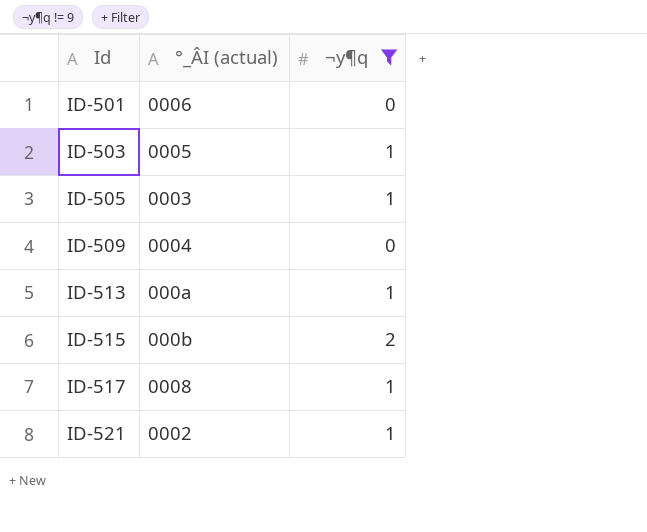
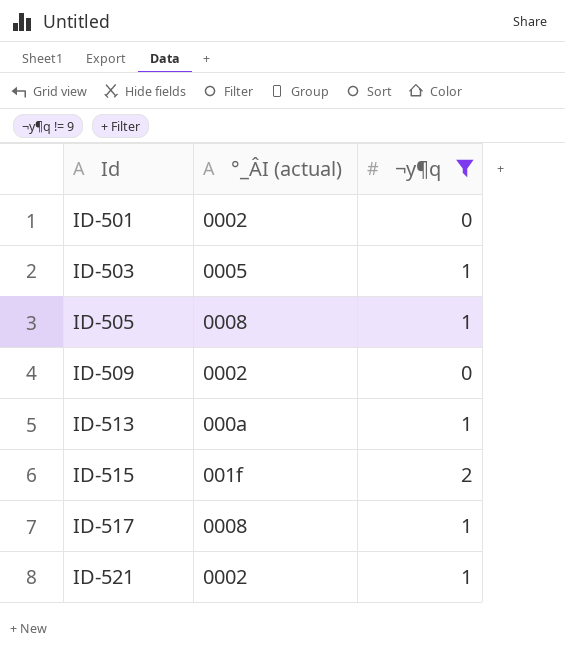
ID-501 | °_ÂI (actual): 0006 -> 0002
ID-505 | °_ÂI (actual): 0003 -> 0008
ID-509 | °_ÂI (actual): 0004 -> 0002
ID-515 | °_ÂI (actual): 000b -> 001f

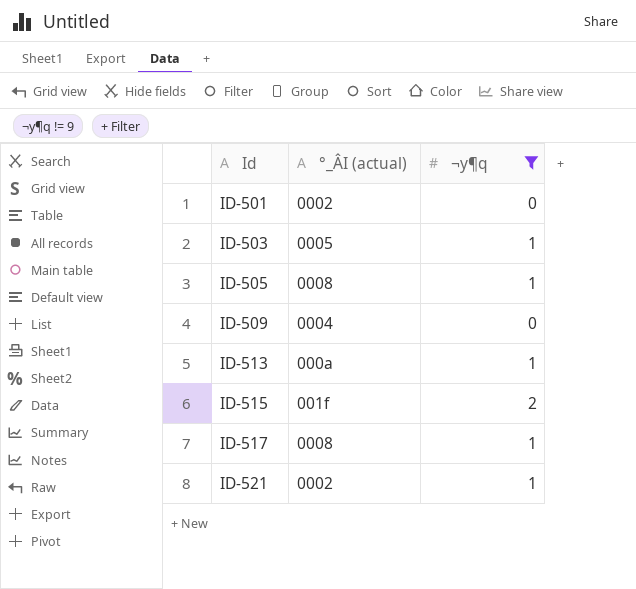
ID-509 | °_ÂI (actual): 0002 -> 0004

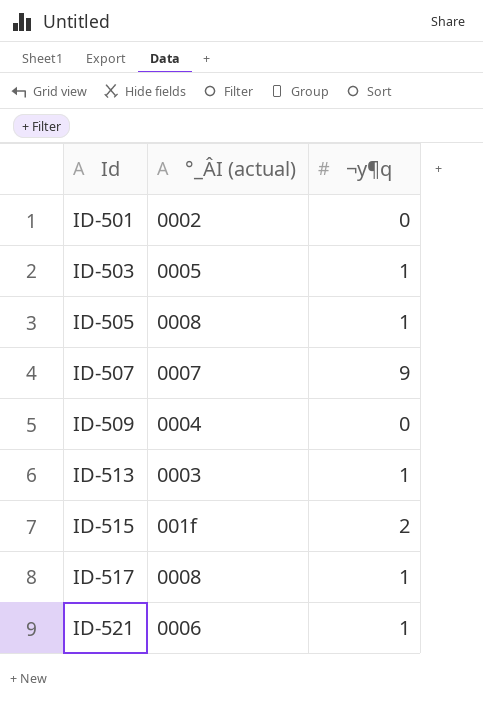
filter: ¬y¶q != 9 -> none
ID-513 | °_ÂI (actual): 000a -> 0003
ID-521 | °_ÂI (actual): 0002 -> 0006

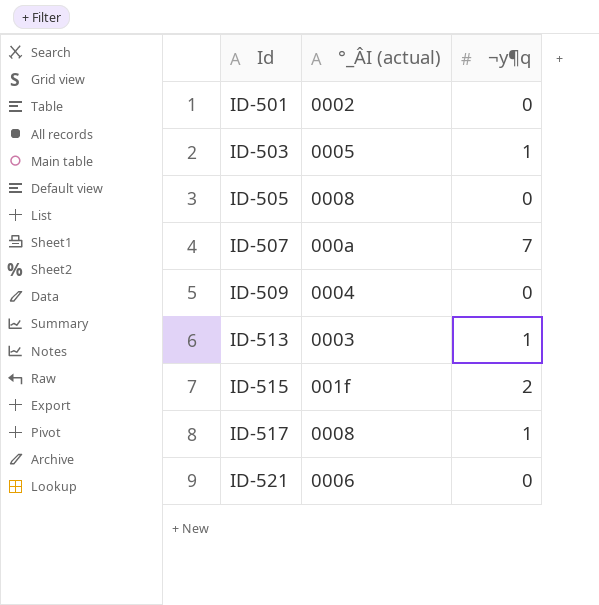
ID-505 | ¬y¶q: 1 -> 0
ID-507 | °_ÂI (actual): 0007 -> 000a
ID-507 | ¬y¶q: 9 -> 7
ID-521 | ¬y¶q: 1 -> 0

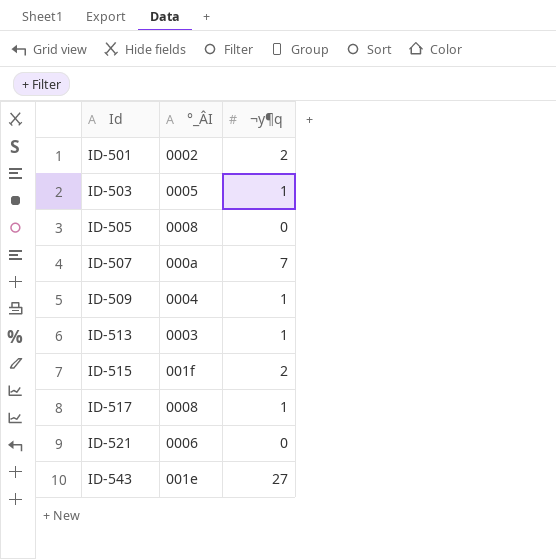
column name: °_ÂI (actual) -> °_ÂI
ID-501 | ¬y¶q: 0 -> 2
ID-509 | ¬y¶q: 0 -> 1
row ID-543: none -> 001e | 27

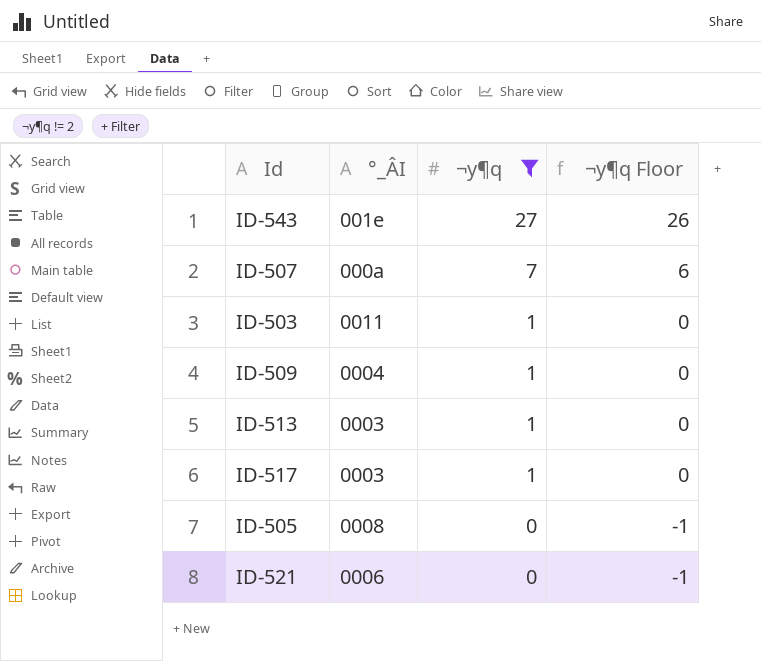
filter: none -> ¬y¶q != 2
row order: Id ascending -> ¬y¶q descending
column ¬y¶q Floor | formula: none -> [¬y¶q] - 1
ID-503 | °_ÂI: 0005 -> 0011
ID-517 | °_ÂI: 0008 -> 0003

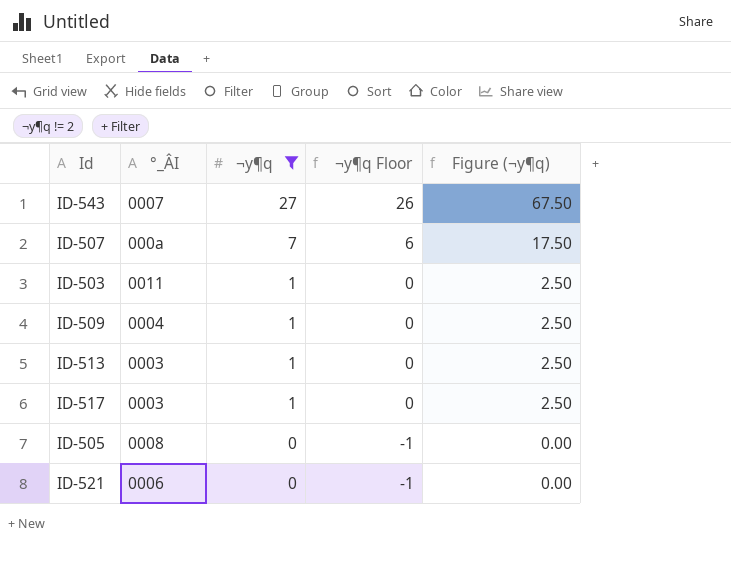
column Figure (¬y¶q) | formula: none -> [¬y¶q] * 2.5
ID-543 | °_ÂI: 001e -> 0007

